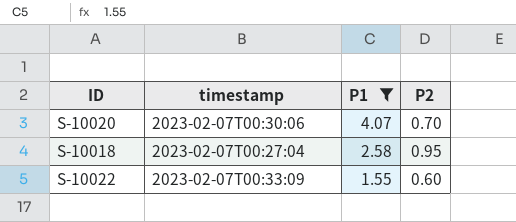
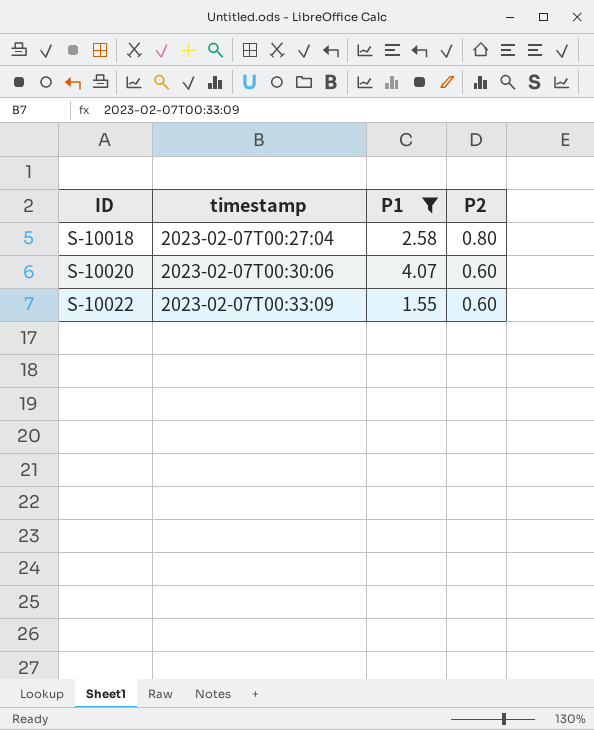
row order: P1 descending -> ID ascending
S-10018 | P2: 0.95 -> 0.80
S-10020 | P2: 0.70 -> 0.60

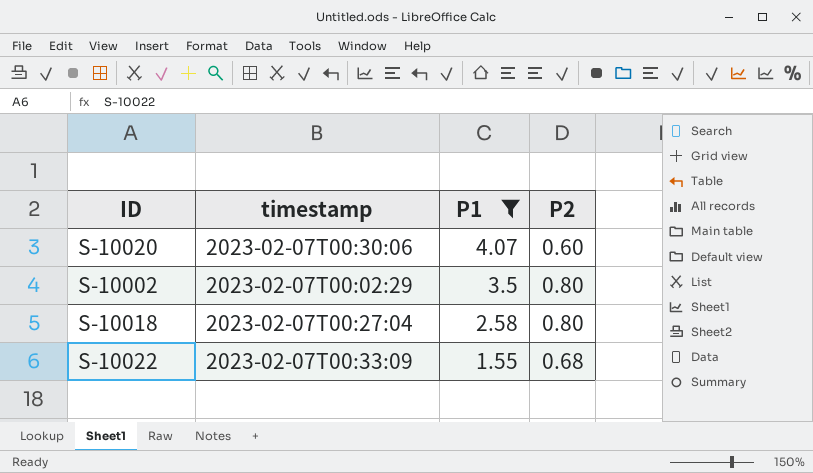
row order: ID ascending -> P1 descending
row S-10002: none -> 2023-02-07T00:02:29 | 3.5 | 0.80
S-10022 | P2: 0.60 -> 0.68

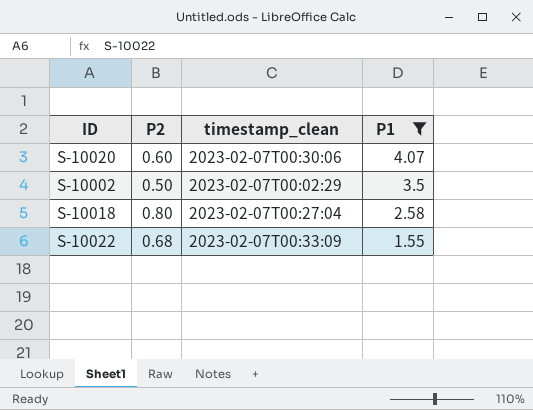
column P2 | position: 4 -> 2
column name: timestamp -> timestamp_clean
S-10002 | P2: 0.80 -> 0.50

